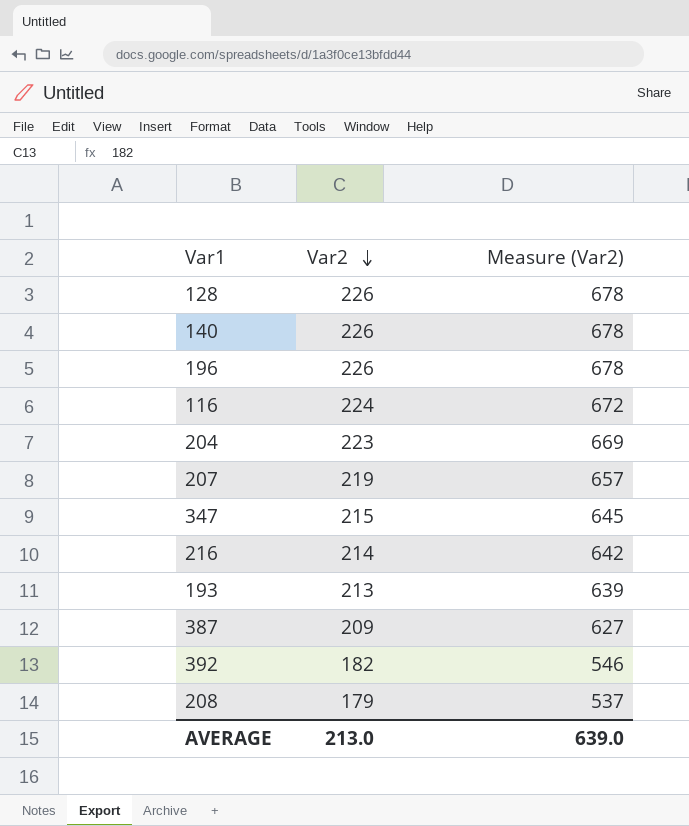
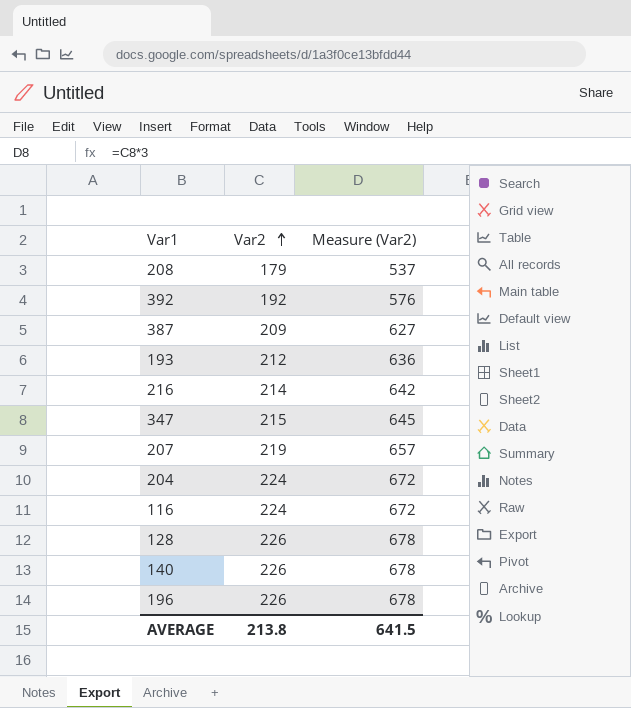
row order: Var2 descending -> Var2 ascending
392 | Var2: 182 -> 192
392 | Measure (Var2): 546 -> 576
193 | Var2: 213 -> 212
193 | Measure (Var2): 639 -> 636
204 | Var2: 223 -> 224
204 | Measure (Var2): 669 -> 672
AVERAGE | Var2: 213.0 -> 213.8
AVERAGE | Measure (Var2): 639.0 -> 641.5

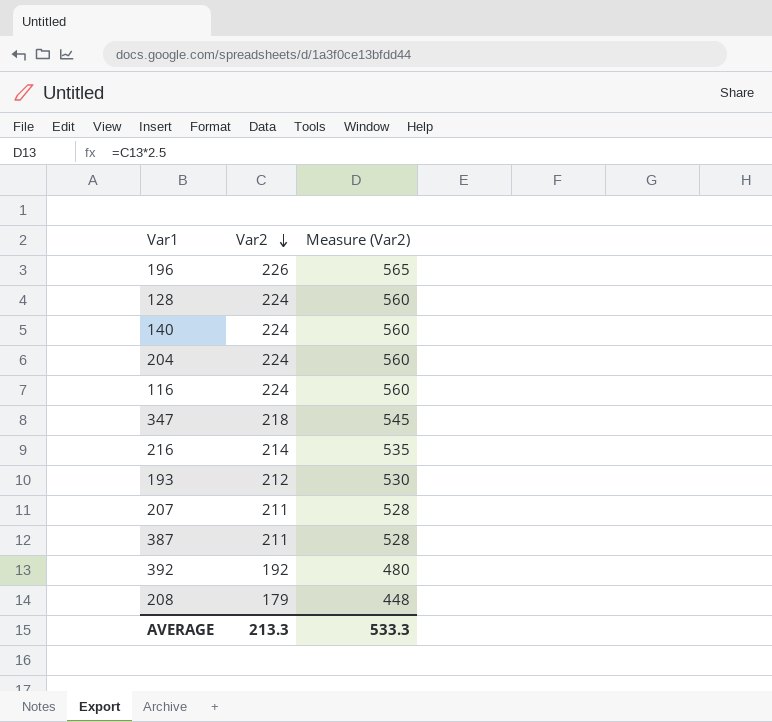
row order: Var2 ascending -> Var2 descending
column Measure (Var2) | formula: [Var2] * 3 -> [Var2] * 2.5
128 | Var2: 226 -> 224
140 | Var2: 226 -> 224
347 | Var2: 215 -> 218
207 | Var2: 219 -> 211
387 | Var2: 209 -> 211
AVERAGE | Var2: 213.8 -> 213.3
AVERAGE | Measure (Var2): 641.5 -> 533.3

